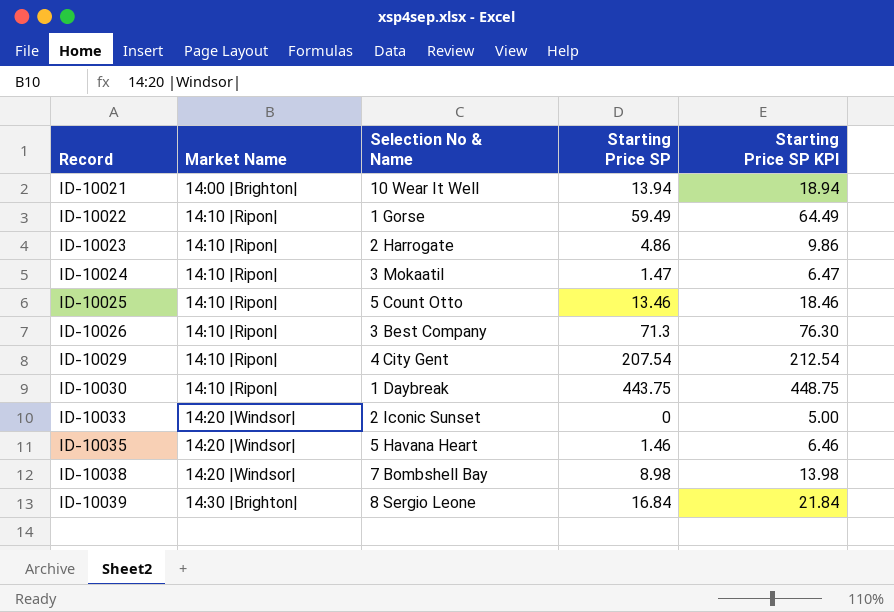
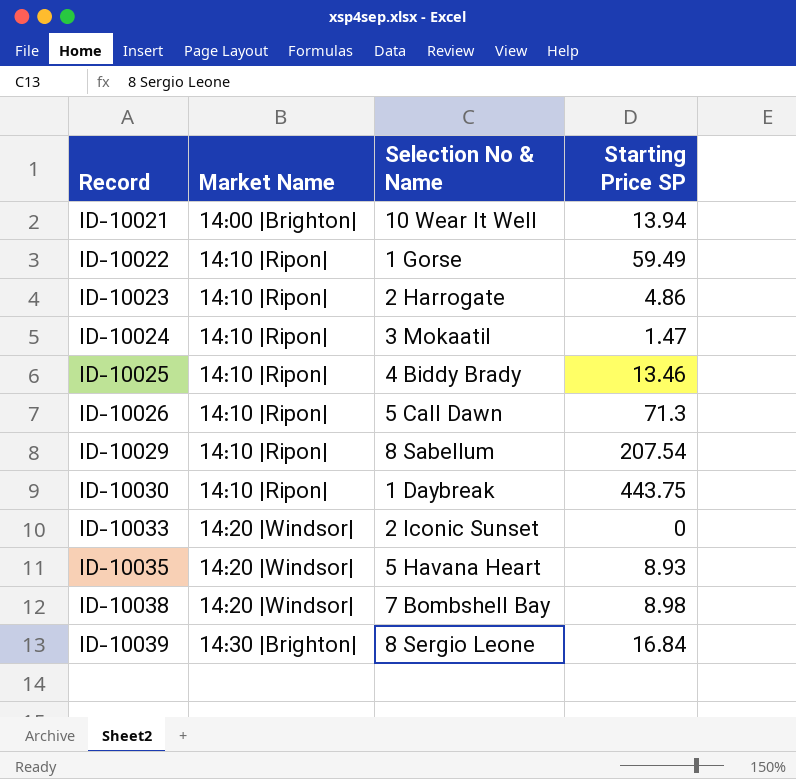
column Starting Price SP KPI | formula: [Starting Price SP] + 5 -> none
ID-10025 | Selection No & Name: 5 Count Otto -> 4 Biddy Brady
ID-10026 | Selection No & Name: 3 Best Company -> 5 Call Dawn
ID-10029 | Selection No & Name: 4 City Gent -> 8 Sabellum
ID-10035 | Starting Price SP: 1.46 -> 8.93

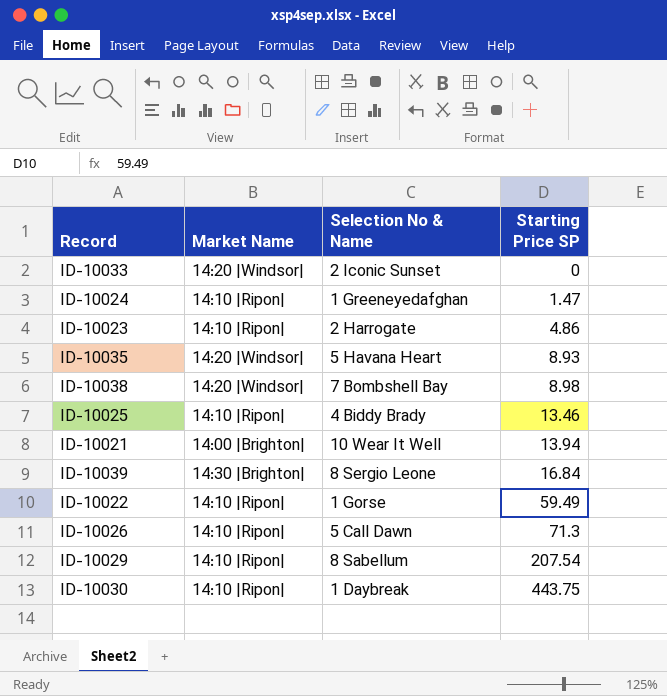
row order: Record ascending -> Starting Price SP ascending
ID-10024 | Selection No & Name: 3 Mokaatil -> 1 Greeneyedafghan

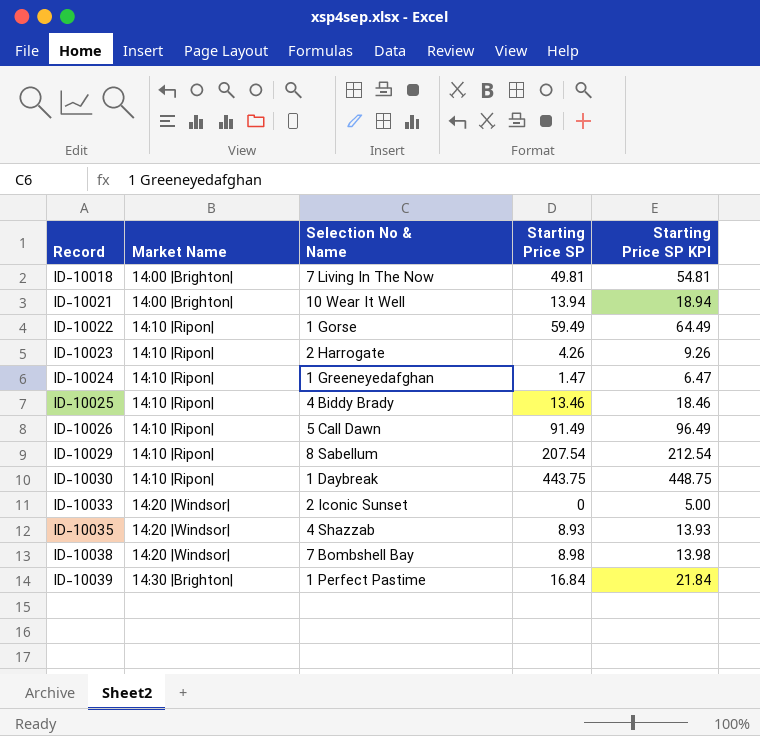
row order: Starting Price SP ascending -> Record ascending
column Starting Price SP KPI | formula: none -> [Starting Price SP] + 5
row ID-10018: none -> 14:00 |Brighton| | 7 Living In The Now | 49.81 | 54.81
ID-10023 | Starting Price SP: 4.86 -> 4.26
ID-10026 | Starting Price SP: 71.3 -> 91.49
ID-10035 | Selection No & Name: 5 Havana Heart -> 4 Shazzab
ID-10039 | Selection No & Name: 8 Sergio Leone -> 1 Perfect Pastime

